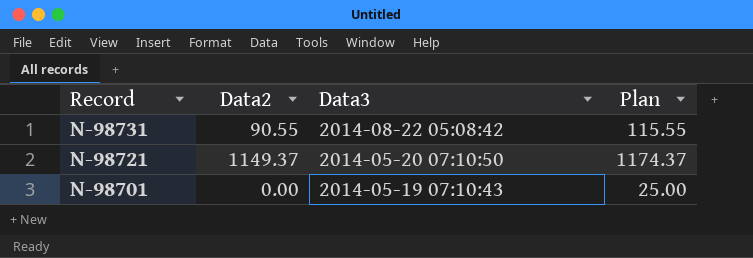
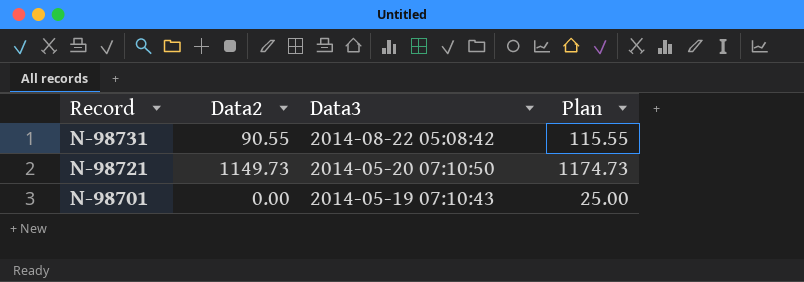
N-98721 | Data2: 1149.37 -> 1149.73
N-98721 | Plan: 1174.37 -> 1174.73

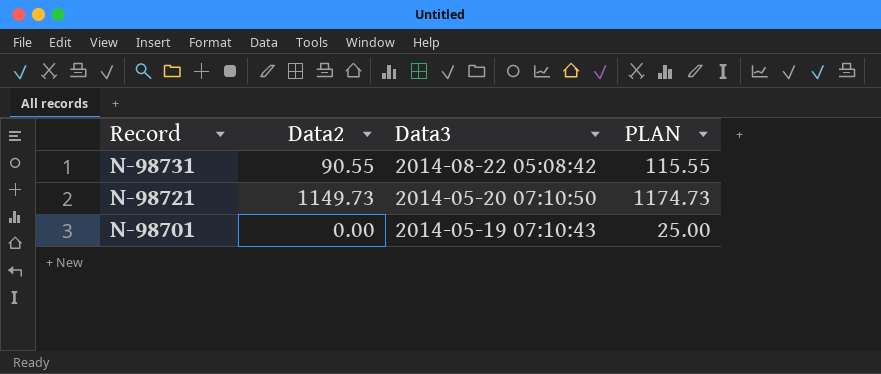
column name: Plan -> PLAN

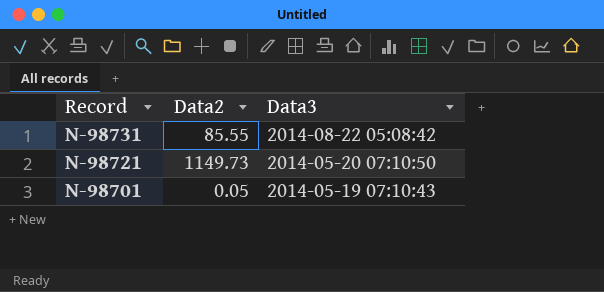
column PLAN | formula: [Data2] + 25 -> none
N-98731 | Data2: 90.55 -> 85.55
N-98701 | Data2: 0.00 -> 0.05

